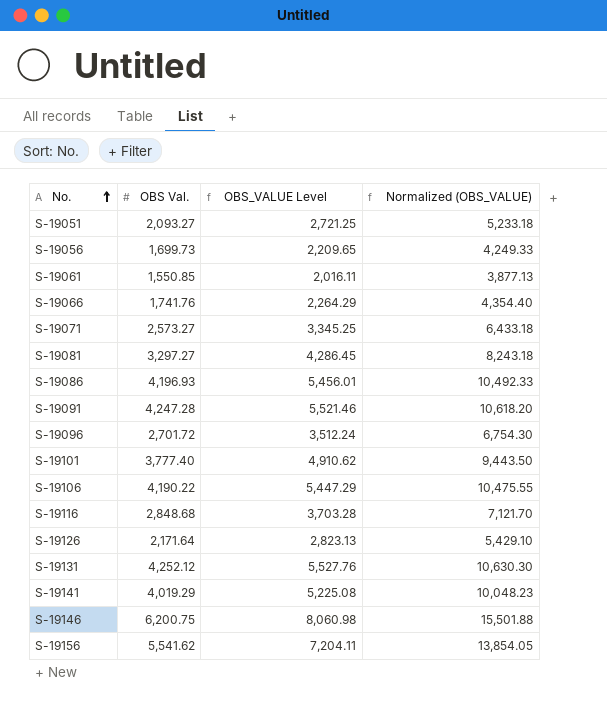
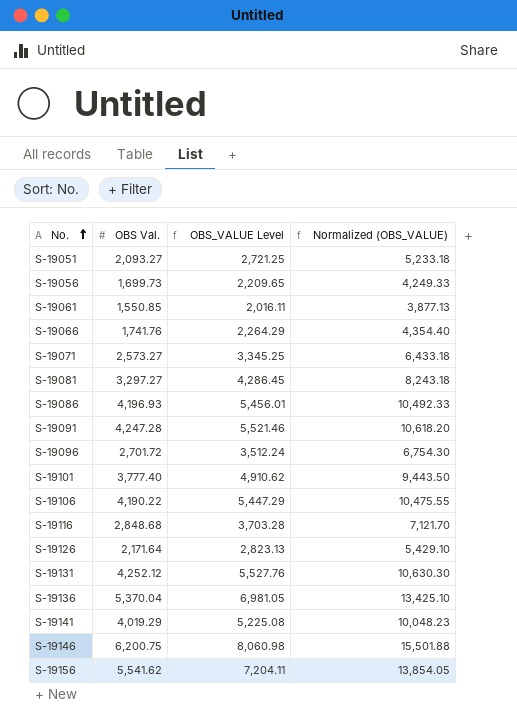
row S-19136: none -> 5,370.04 | 6,981.05 | 13,425.10

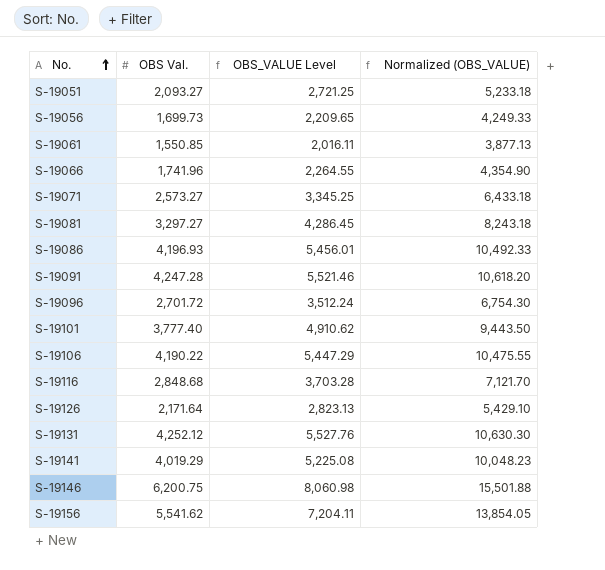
row S-19136: 5,370.04 | 6,981.05 | 13,425.10 -> none
S-19066 | OBS Val.: 1,741.76 -> 1,741.96
S-19066 | OBS_VALUE Level: 2,264.29 -> 2,264.55
S-19066 | Normalized (OBS_VALUE): 4,354.40 -> 4,354.90

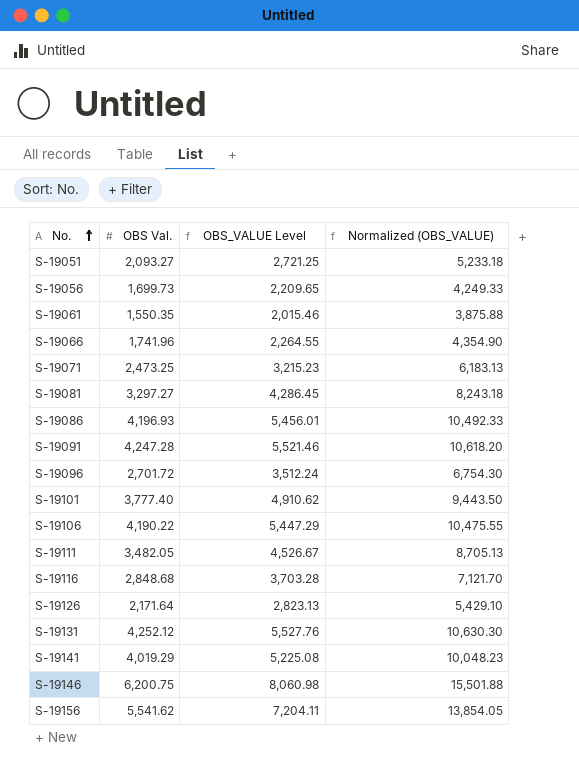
S-19061 | OBS Val.: 1,550.85 -> 1,550.35
S-19061 | OBS_VALUE Level: 2,016.11 -> 2,015.46
S-19061 | Normalized (OBS_VALUE): 3,877.13 -> 3,875.88
S-19071 | OBS Val.: 2,573.27 -> 2,473.25
S-19071 | OBS_VALUE Level: 3,345.25 -> 3,215.23
S-19071 | Normalized (OBS_VALUE): 6,433.18 -> 6,183.13
row S-19111: none -> 3,482.05 | 4,526.67 | 8,705.13

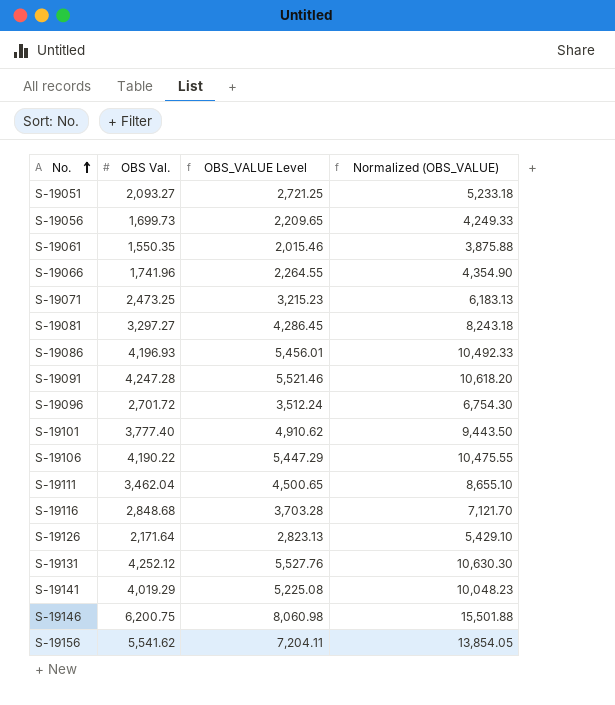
S-19111 | OBS Val.: 3,482.05 -> 3,462.04
S-19111 | OBS_VALUE Level: 4,526.67 -> 4,500.65
S-19111 | Normalized (OBS_VALUE): 8,705.13 -> 8,655.10

